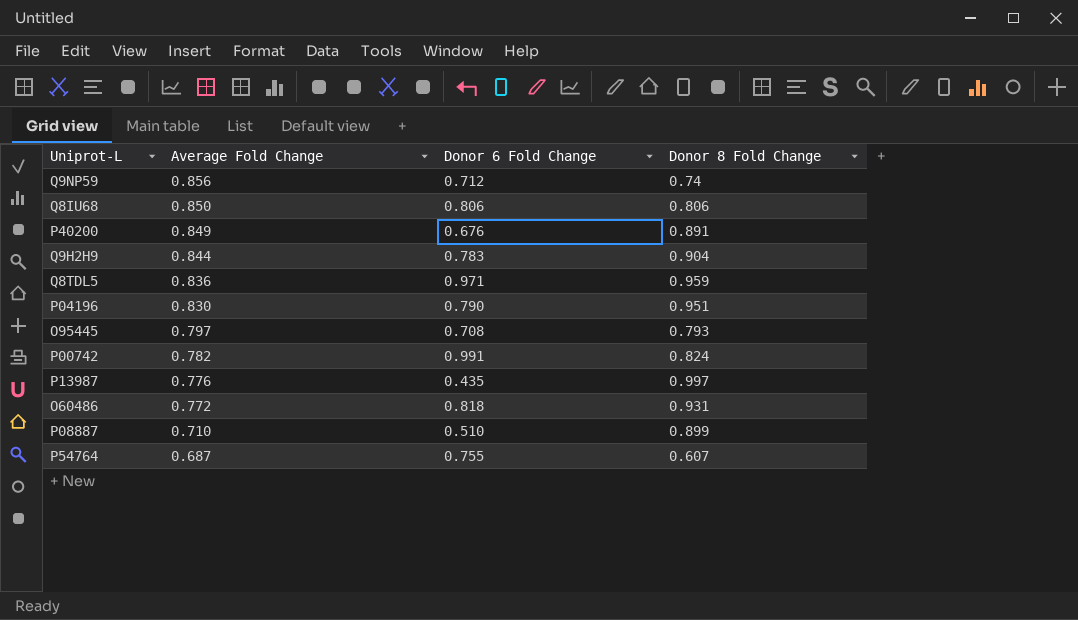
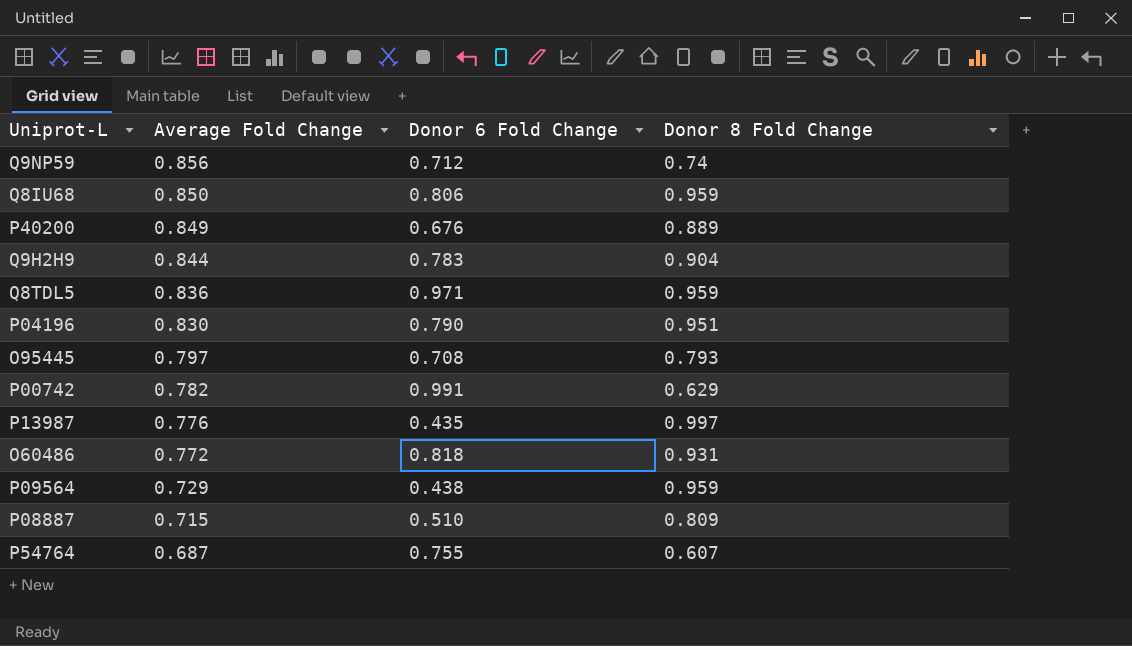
Q8IU68 | Donor 8 Fold Change: 0.806 -> 0.959
P40200 | Donor 8 Fold Change: 0.891 -> 0.889
P00742 | Donor 8 Fold Change: 0.824 -> 0.629
row P09564: none -> 0.729 | 0.438 | 0.959
P08887 | Average Fold Change: 0.710 -> 0.715
P08887 | Donor 8 Fold Change: 0.899 -> 0.809

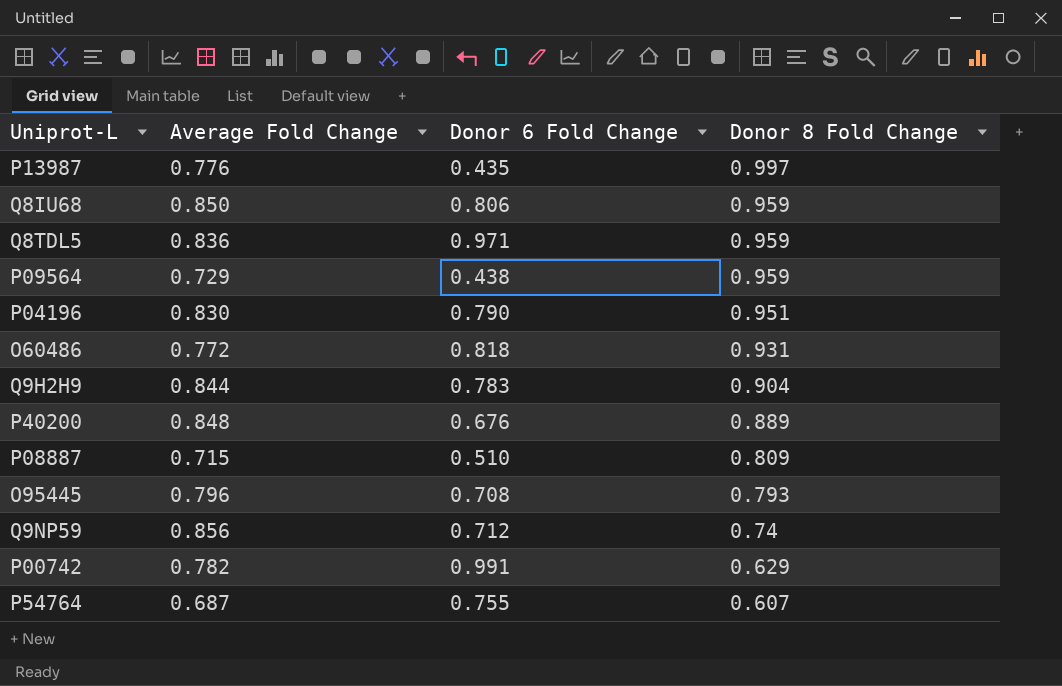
row order: Average Fold Change descending -> Donor 8 Fold Change descending
P40200 | Average Fold Change: 0.849 -> 0.848
O95445 | Average Fold Change: 0.797 -> 0.796

